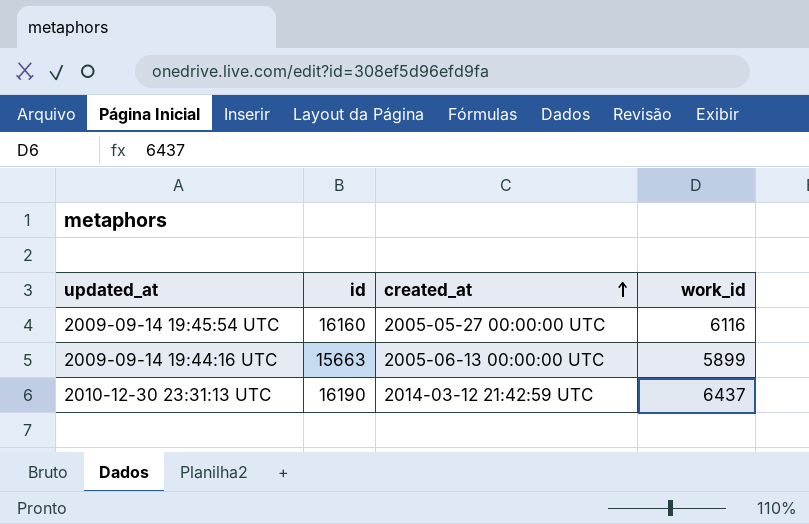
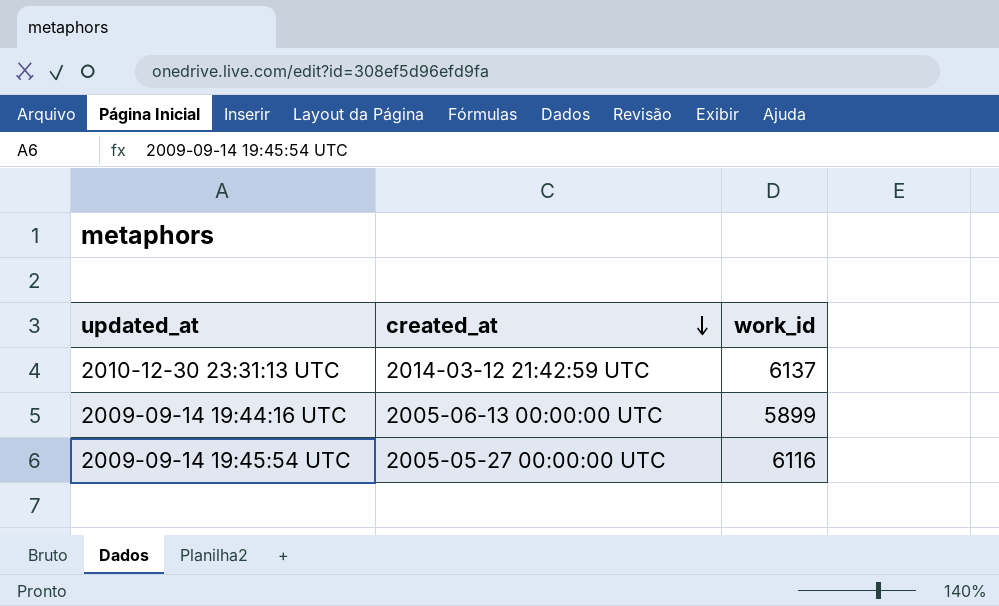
row order: created_at ascending -> created_at descending
column id | position: 2 -> none
2010-12-30 23:31:13 UTC | work_id: 6437 -> 6137

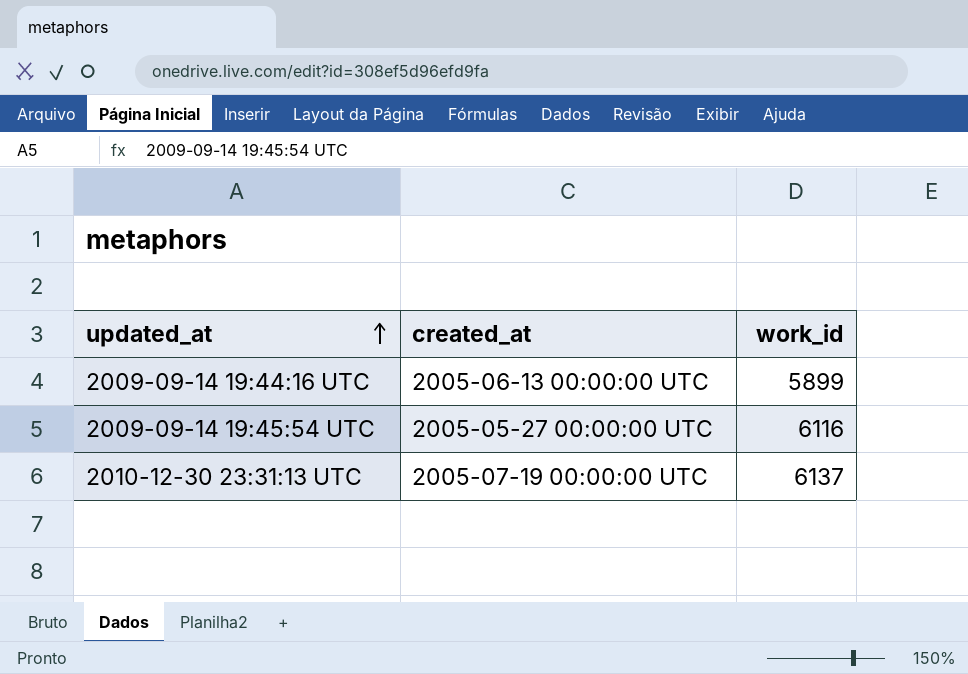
row order: created_at descending -> updated_at ascending
2010-12-30 23:31:13 UTC | created_at: 2014-03-12 21:42:59 UTC -> 2005-07-19 00:00:00 UTC

